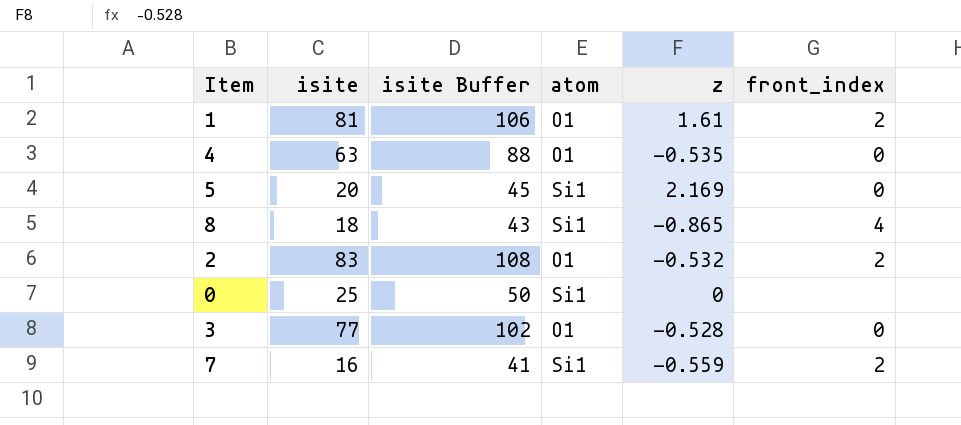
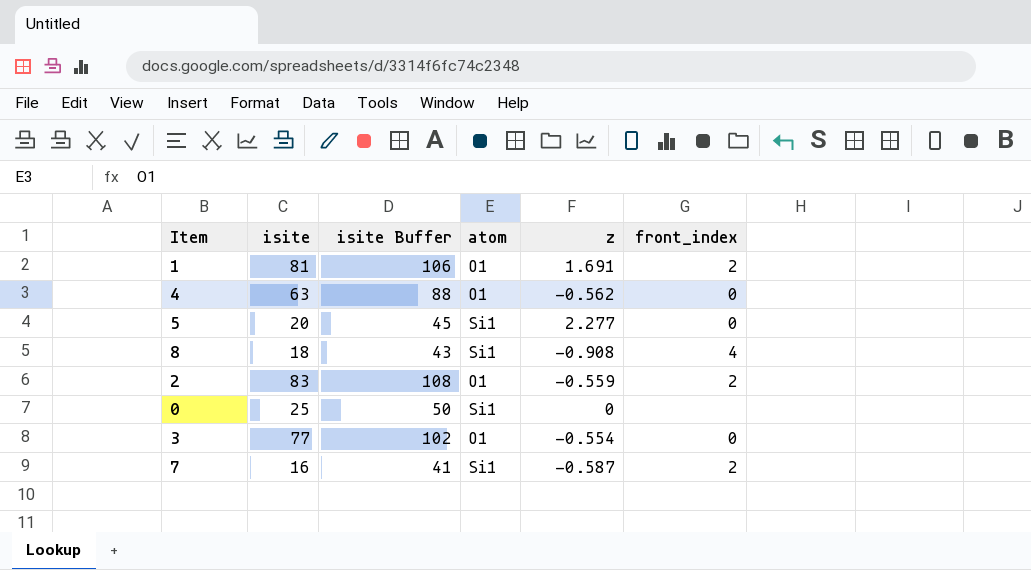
1 | z: 1.61 -> 1.691
4 | z: -0.535 -> -0.562
5 | z: 2.169 -> 2.277
8 | z: -0.865 -> -0.908
2 | z: -0.532 -> -0.559
3 | z: -0.528 -> -0.554
7 | z: -0.559 -> -0.587

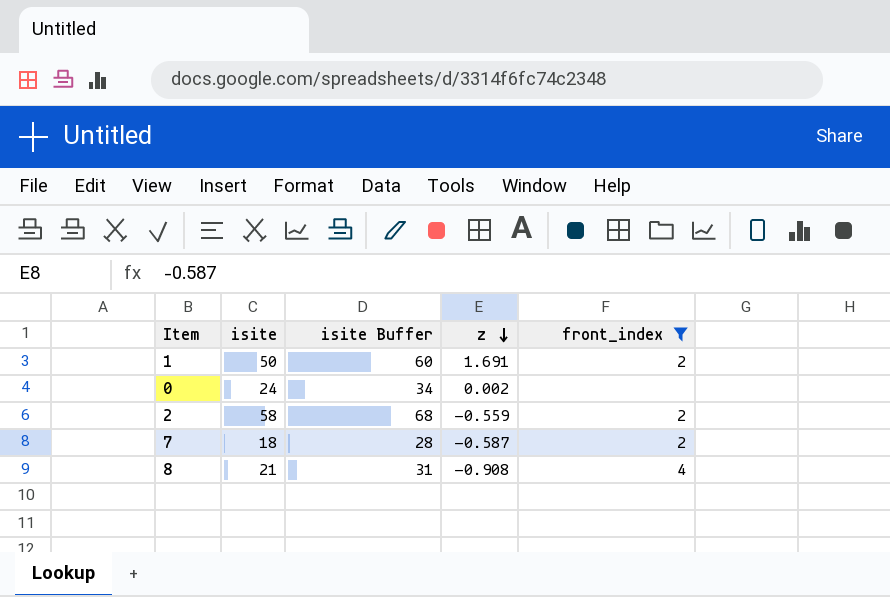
filter: none -> front_index != 0
row order: none -> z descending
column atom | position: 4 -> none
column isite Buffer | formula: [isite] + 25 -> [isite] + 10
1 | isite: 81 -> 50
0 | isite: 25 -> 24
0 | z: 0 -> 0.002
2 | isite: 83 -> 58
7 | isite: 16 -> 18
8 | isite: 18 -> 21

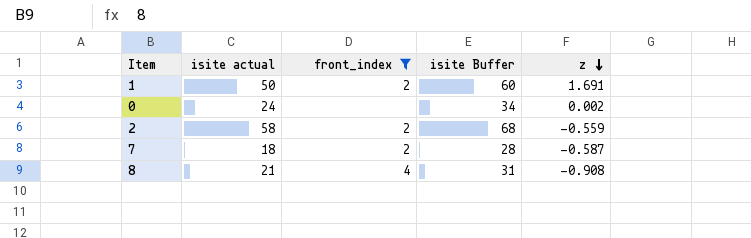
column name: isite -> isite actual
column front_index | position: 5 -> 3

